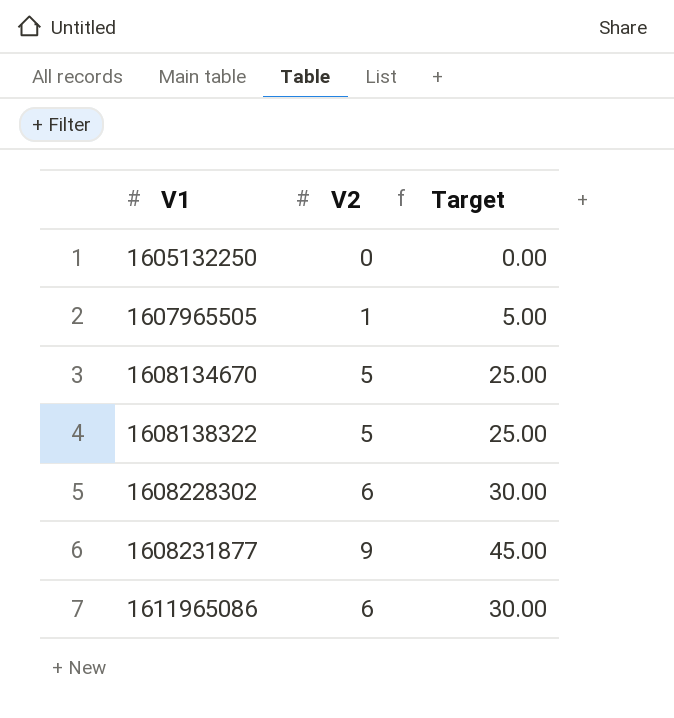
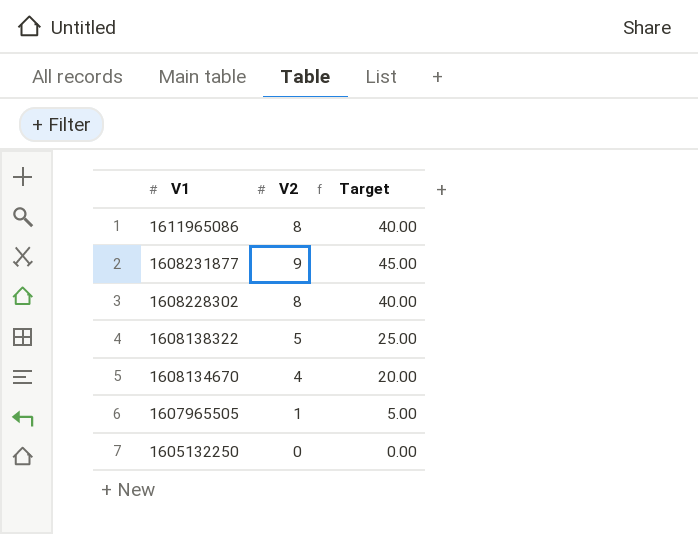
row order: V1 ascending -> V1 descending
1611965086 | V2: 6 -> 8
1611965086 | Target: 30.00 -> 40.00
1608228302 | V2: 6 -> 8
1608228302 | Target: 30.00 -> 40.00
1608134670 | V2: 5 -> 4
1608134670 | Target: 25.00 -> 20.00

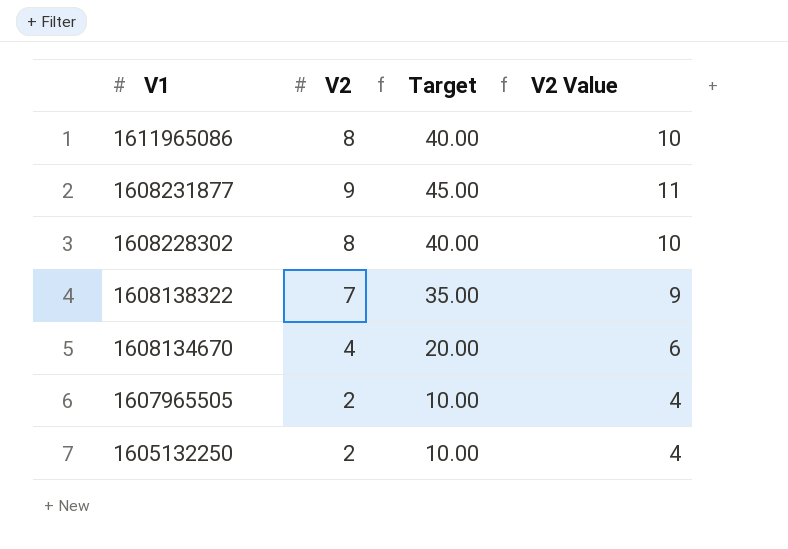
column V2 Value | formula: none -> [V2] + 2
1608138322 | V2: 5 -> 7
1608138322 | Target: 25.00 -> 35.00
1607965505 | V2: 1 -> 2
1607965505 | Target: 5.00 -> 10.00
1605132250 | V2: 0 -> 2
1605132250 | Target: 0.00 -> 10.00

